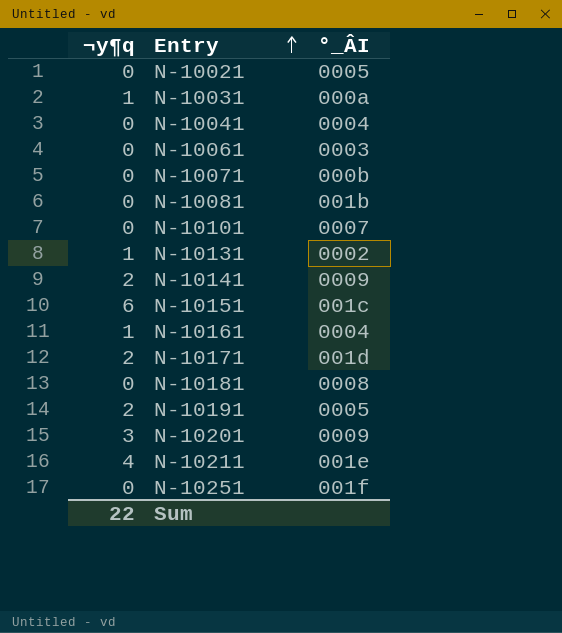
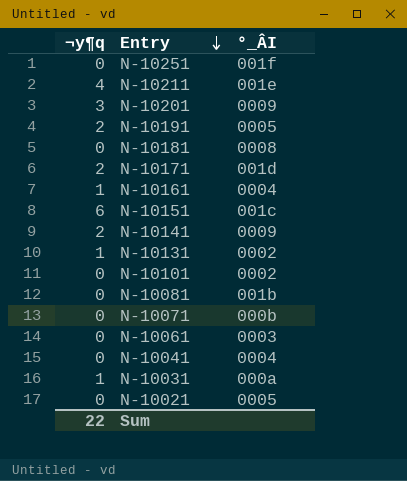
row order: Entry ascending -> Entry descending
N-10101 | °_ÂI: 0007 -> 0002

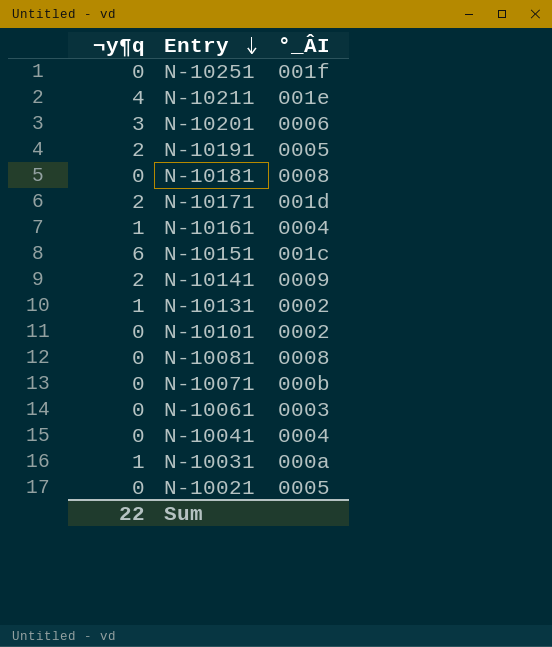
N-10201 | °_ÂI: 0009 -> 0006
N-10081 | °_ÂI: 001b -> 0008

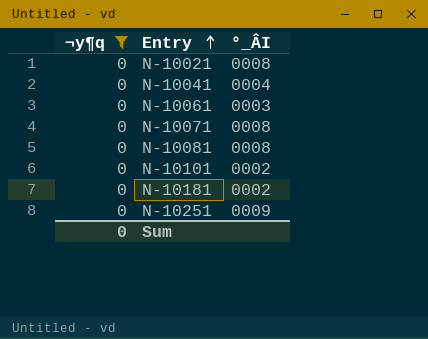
filter: none -> ¬y¶q = 0
row order: Entry descending -> Entry ascending
N-10021 | °_ÂI: 0005 -> 0008
N-10071 | °_ÂI: 000b -> 0008
N-10181 | °_ÂI: 0008 -> 0002
N-10251 | °_ÂI: 001f -> 0009
Sum | ¬y¶q: 22 -> 0

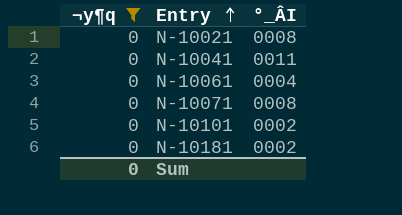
row N-10081: 0 | 0008 -> none
row N-10251: 0 | 0009 -> none
N-10041 | °_ÂI: 0004 -> 0011
N-10061 | °_ÂI: 0003 -> 0004

